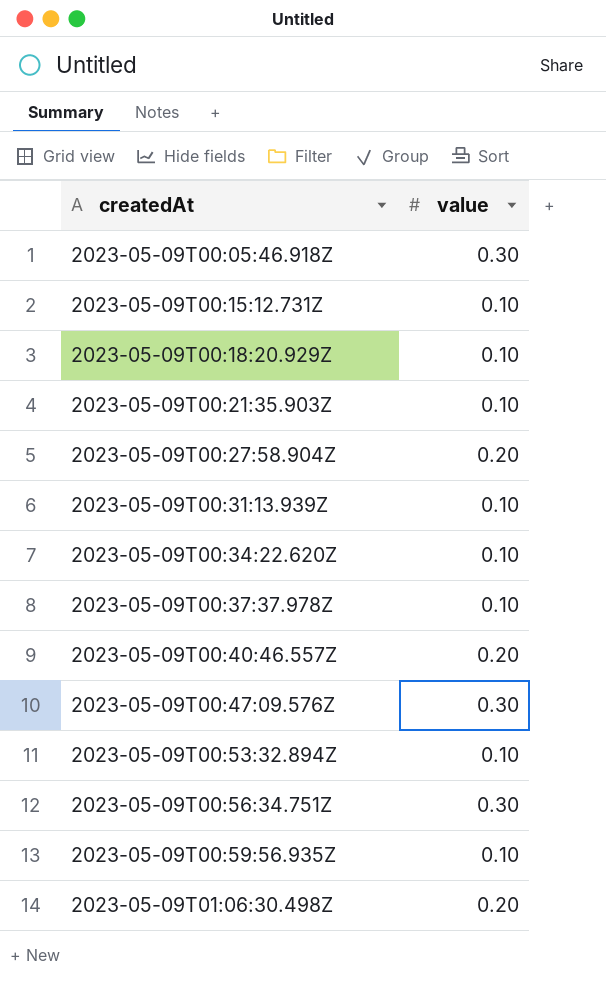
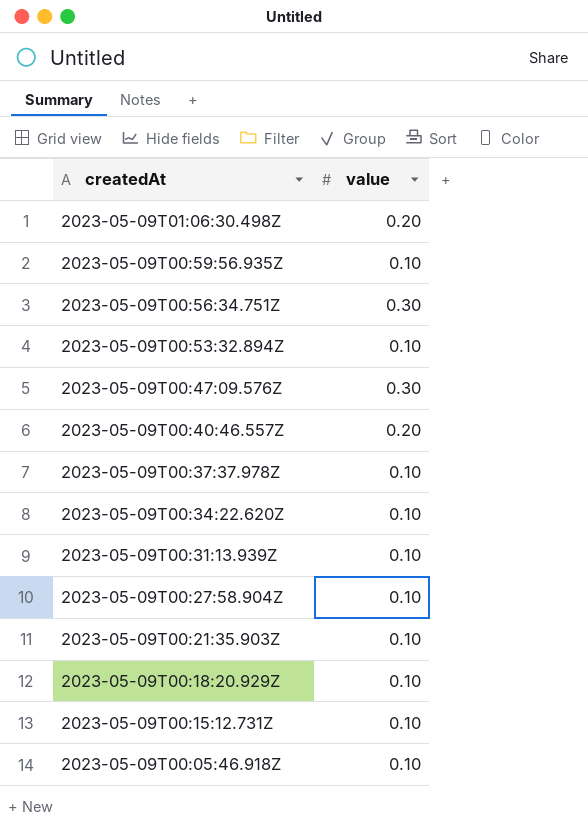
row order: createdAt ascending -> createdAt descending
2023-05-09T00:27:58.904Z | value: 0.20 -> 0.10
2023-05-09T00:05:46.918Z | value: 0.30 -> 0.10

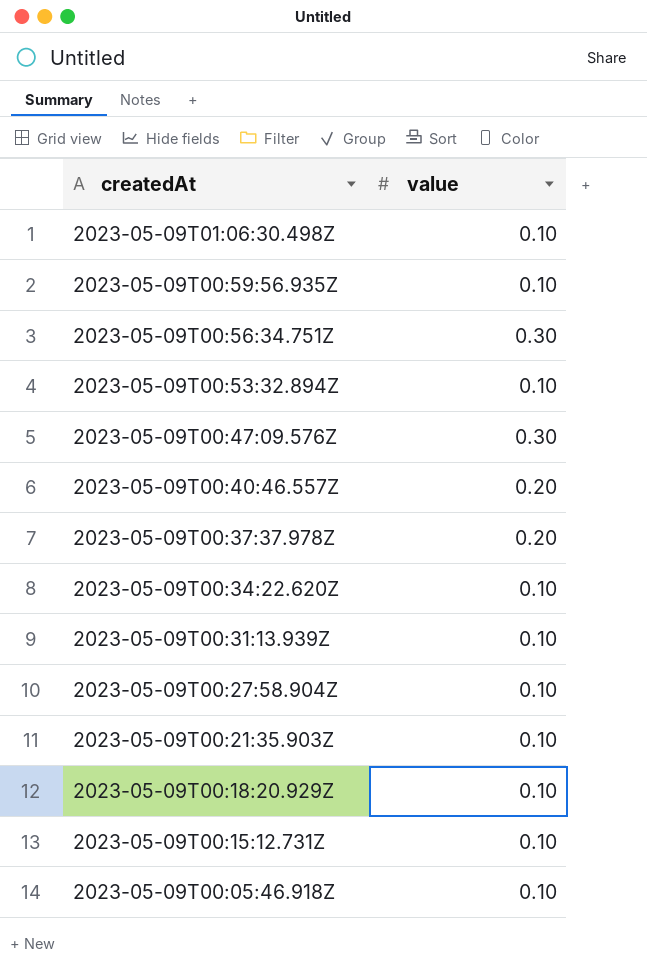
2023-05-09T01:06:30.498Z | value: 0.20 -> 0.10
2023-05-09T00:37:37.978Z | value: 0.10 -> 0.20

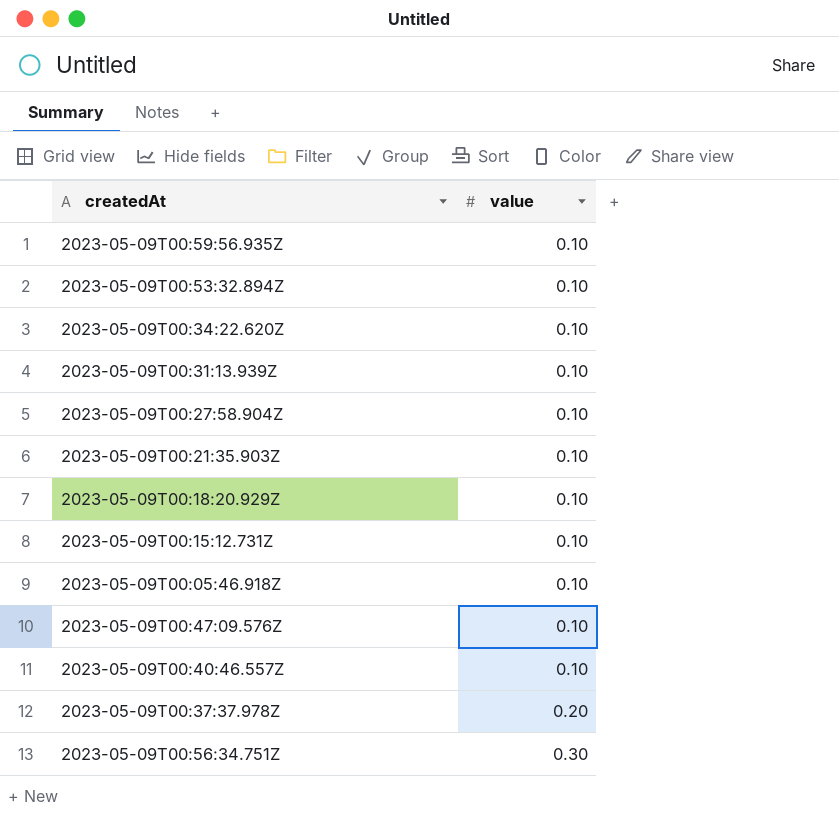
row order: createdAt descending -> value ascending
row 2023-05-09T01:06:30.498Z: 0.10 -> none
2023-05-09T00:47:09.576Z | value: 0.30 -> 0.10
2023-05-09T00:40:46.557Z | value: 0.20 -> 0.10

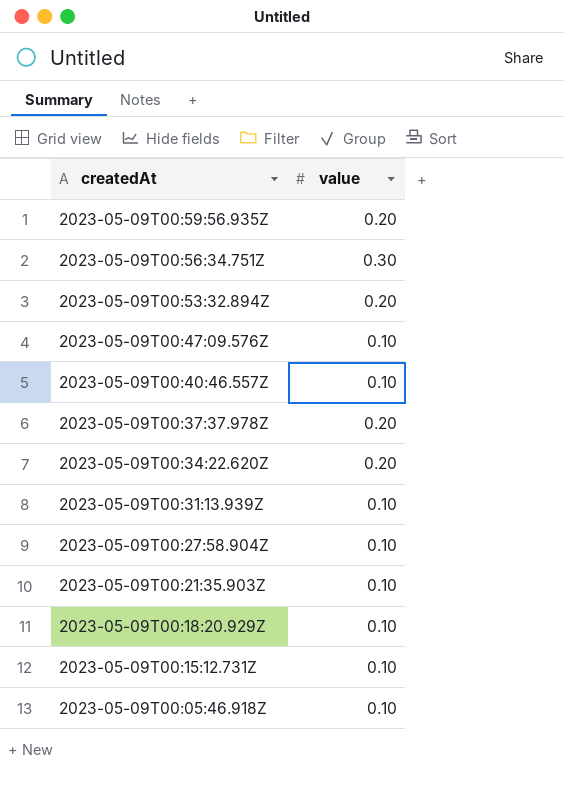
row order: value ascending -> createdAt descending
2023-05-09T00:59:56.935Z | value: 0.10 -> 0.20
2023-05-09T00:53:32.894Z | value: 0.10 -> 0.20
2023-05-09T00:34:22.620Z | value: 0.10 -> 0.20

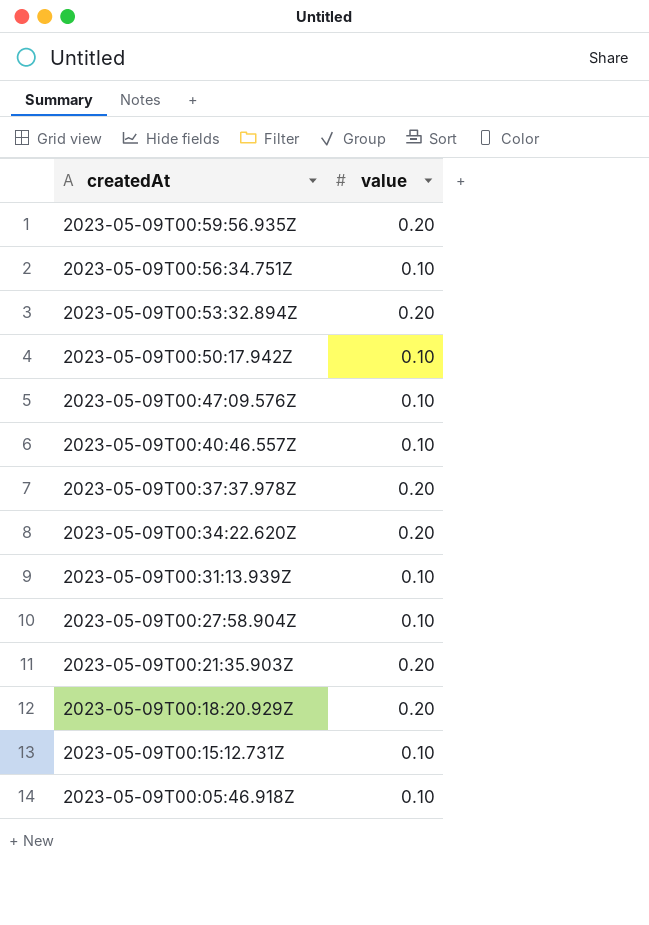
2023-05-09T00:56:34.751Z | value: 0.30 -> 0.10
row 2023-05-09T00:50:17.942Z: none -> 0.10
2023-05-09T00:21:35.903Z | value: 0.10 -> 0.20
2023-05-09T00:18:20.929Z | value: 0.10 -> 0.20

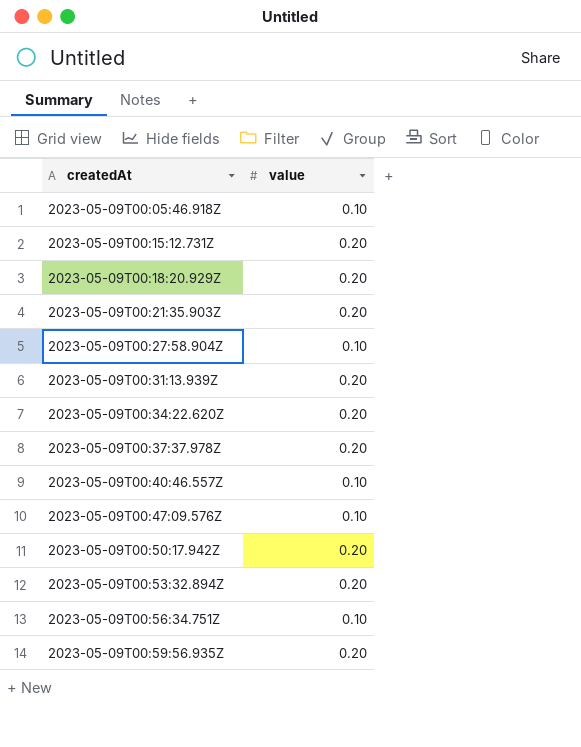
row order: createdAt descending -> createdAt ascending
2023-05-09T00:15:12.731Z | value: 0.10 -> 0.20
2023-05-09T00:31:13.939Z | value: 0.10 -> 0.20
2023-05-09T00:50:17.942Z | value: 0.10 -> 0.20

